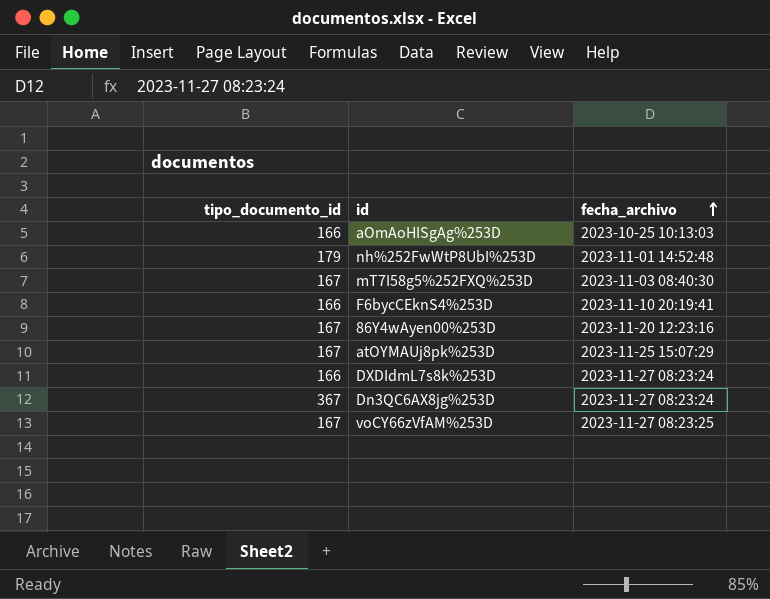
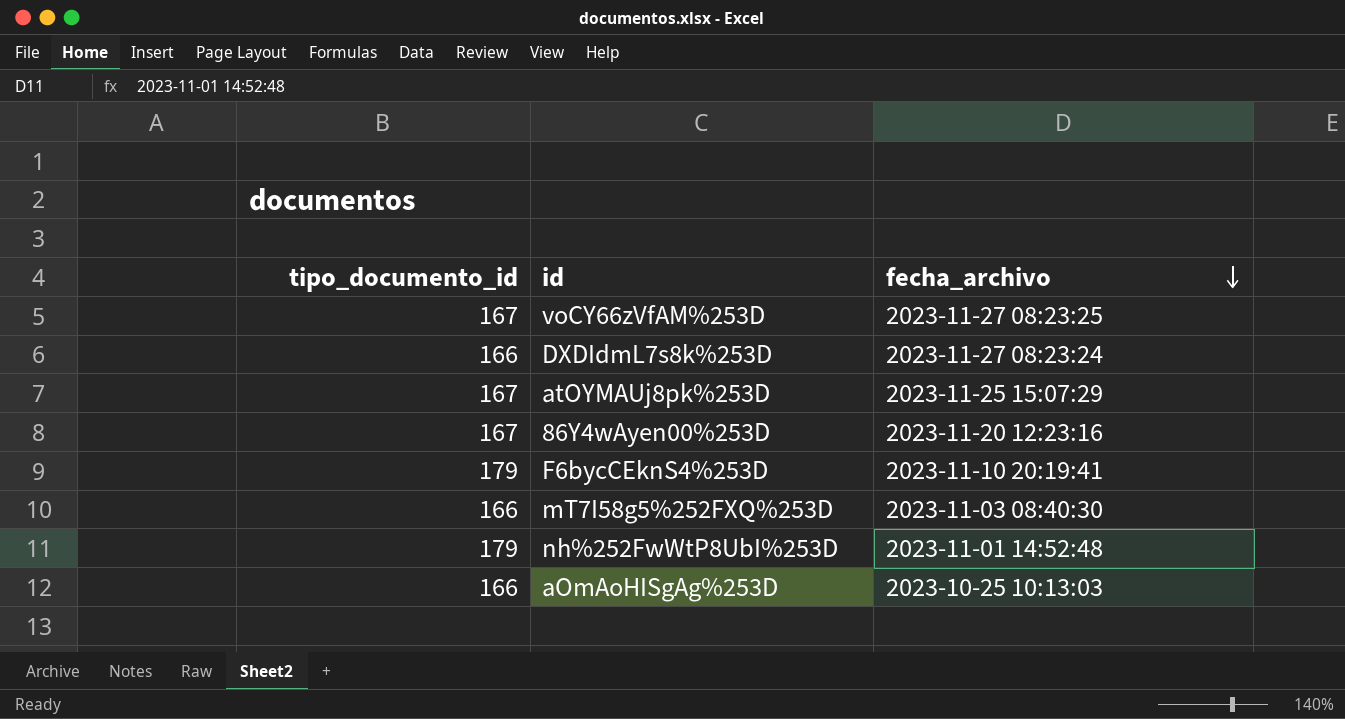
row order: fecha_archivo ascending -> fecha_archivo descending
row Dn3QC6AX8jg%253D: 367 | 2023-11-27 08:23:24 -> none
F6bycCEknS4%253D | tipo_documento_id: 166 -> 179
mT7I58g5%252FXQ%253D | tipo_documento_id: 167 -> 166

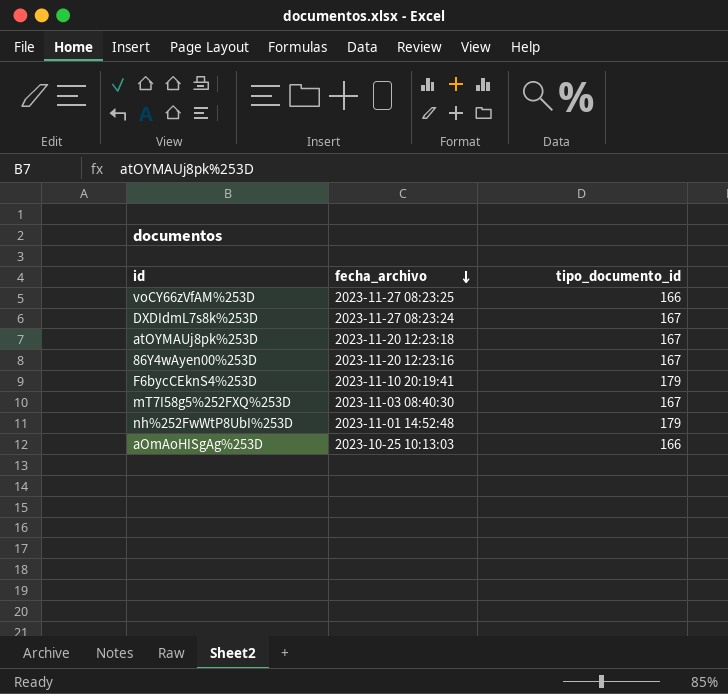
column tipo_documento_id | position: 1 -> 3
voCY66zVfAM%253D | tipo_documento_id: 167 -> 166
DXDIdmL7s8k%253D | tipo_documento_id: 166 -> 167
atOYMAUj8pk%253D | fecha_archivo: 2023-11-25 15:07:29 -> 2023-11-20 12:23:18
mT7I58g5%252FXQ%253D | tipo_documento_id: 166 -> 167

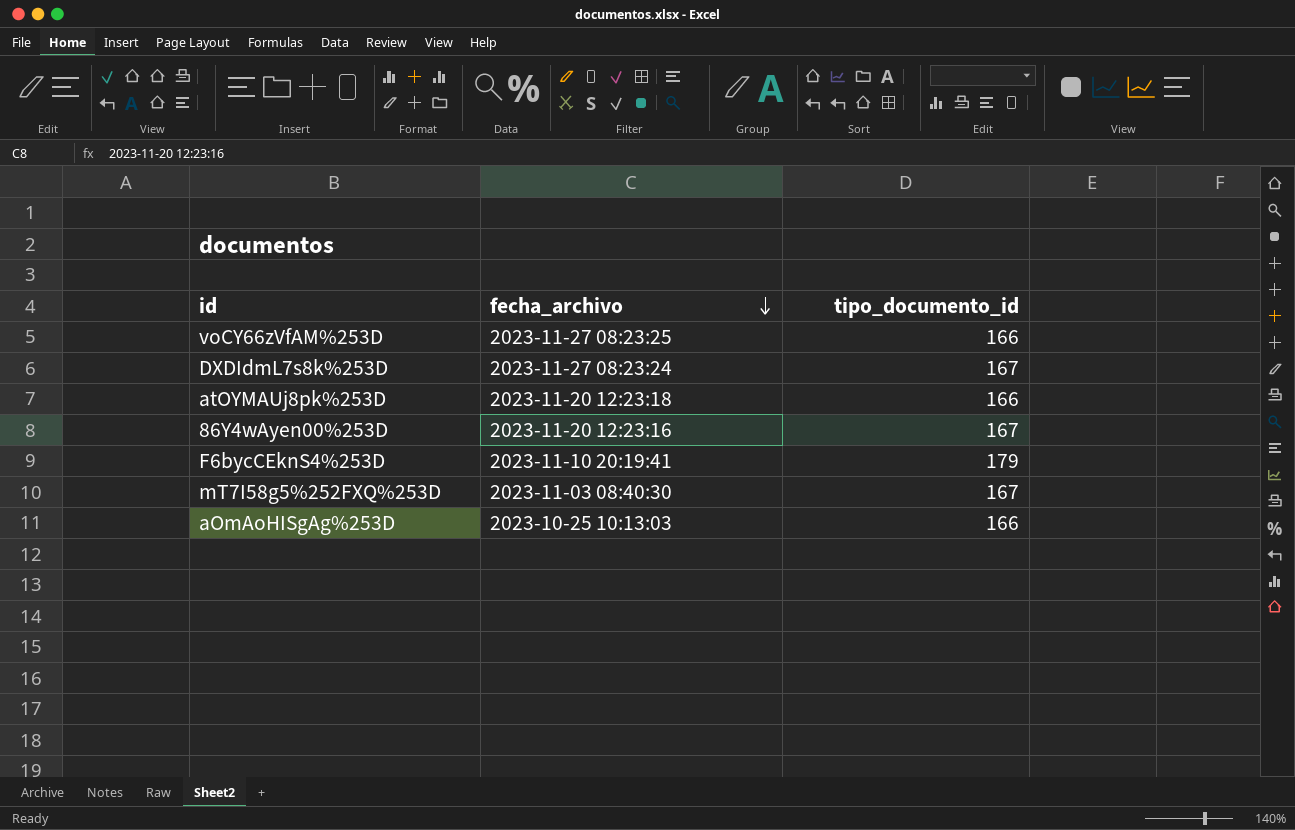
row nh%252FwWtP8UbI%253D: 2023-11-01 14:52:48 | 179 -> none
atOYMAUj8pk%253D | tipo_documento_id: 167 -> 166

